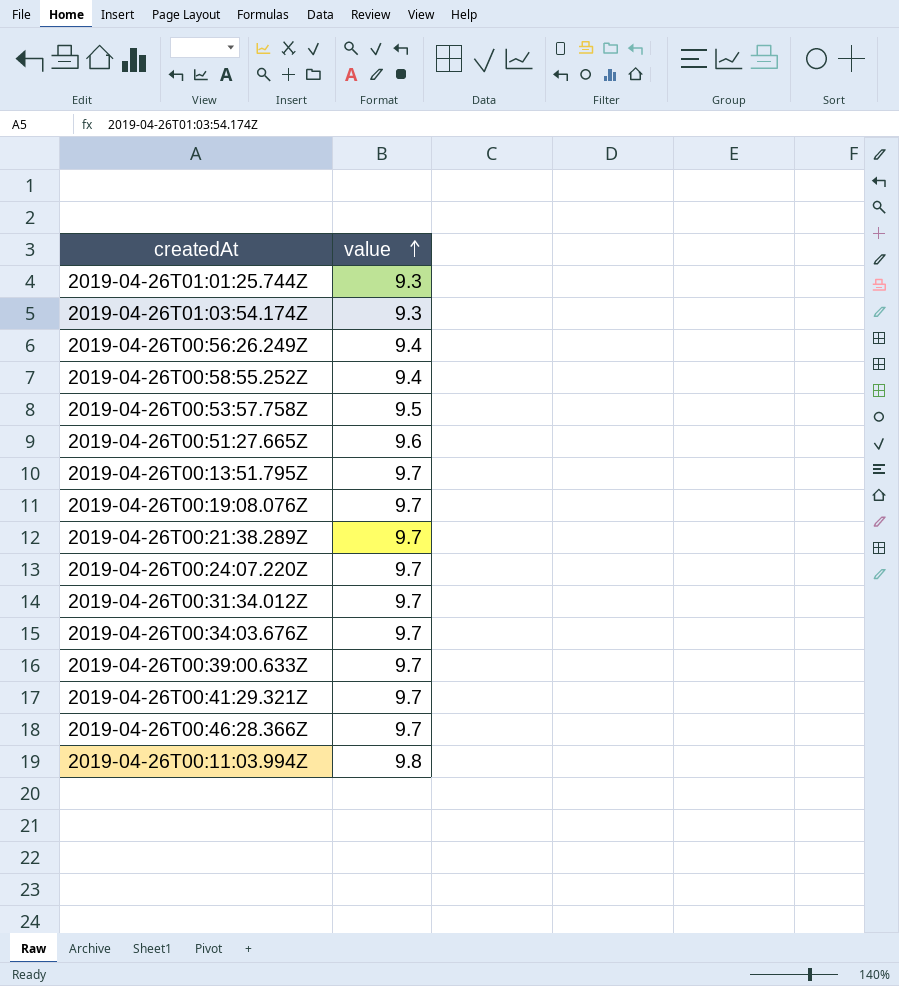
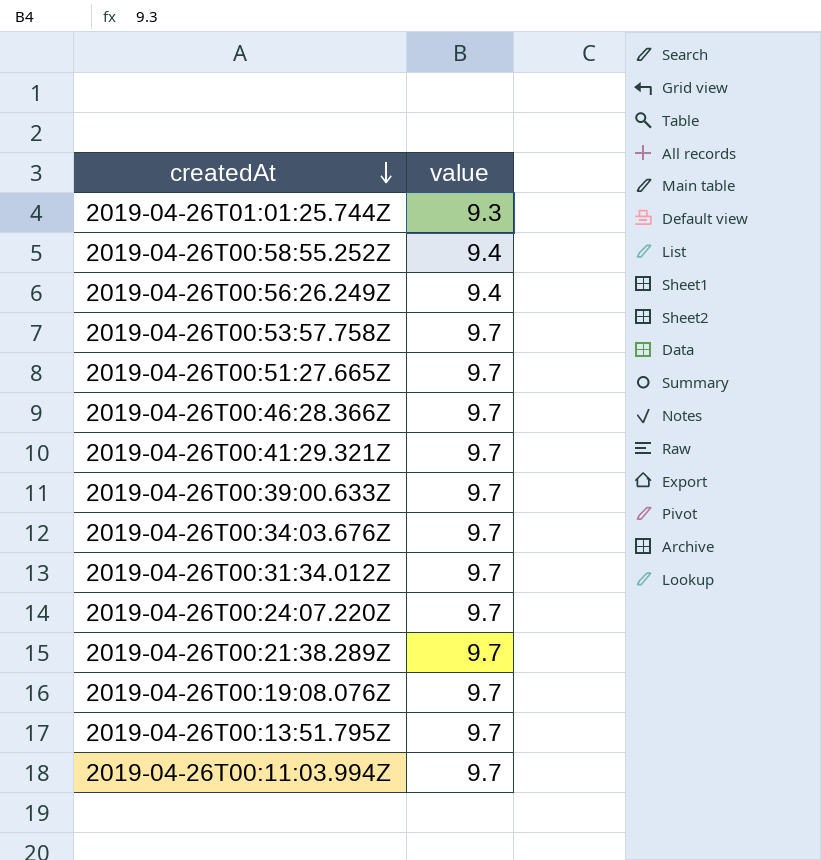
row order: value ascending -> createdAt descending
row 2019-04-26T01:03:54.174Z: 9.3 -> none
2019-04-26T00:53:57.758Z | value: 9.5 -> 9.7
2019-04-26T00:51:27.665Z | value: 9.6 -> 9.7
2019-04-26T00:11:03.994Z | value: 9.8 -> 9.7

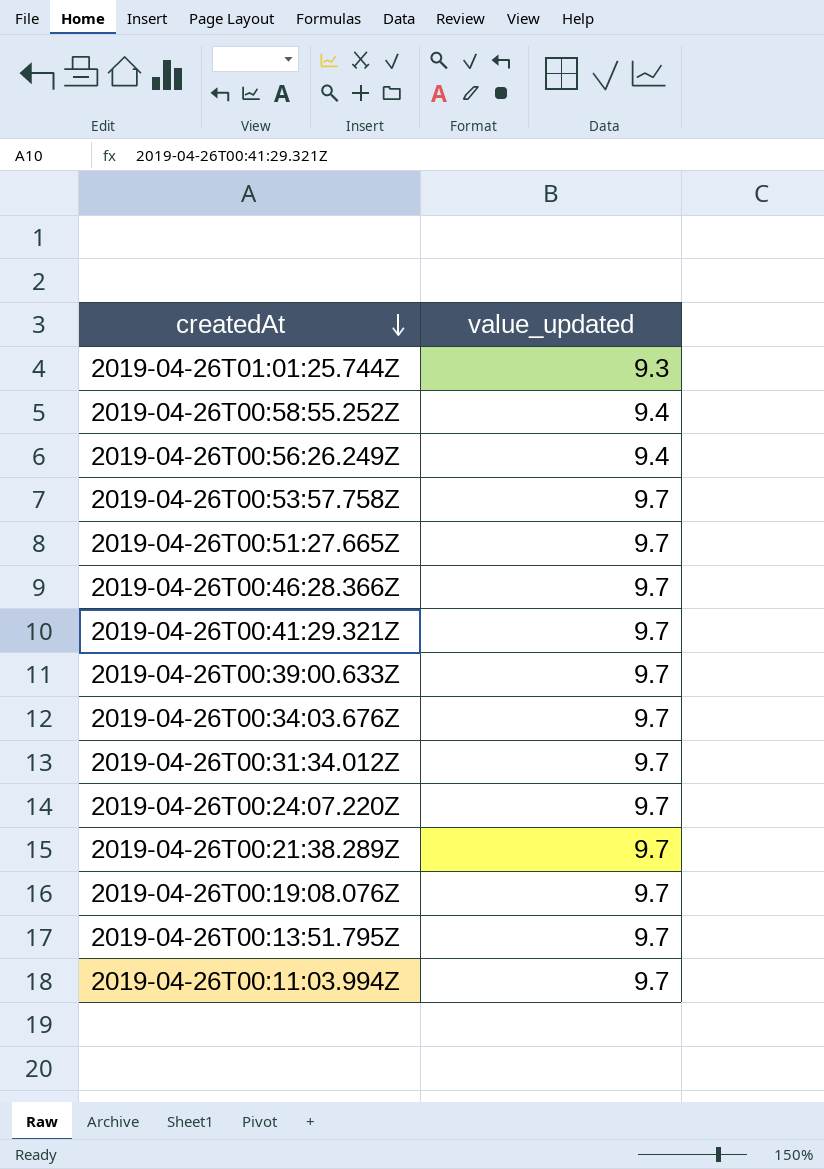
column name: value -> value_updated

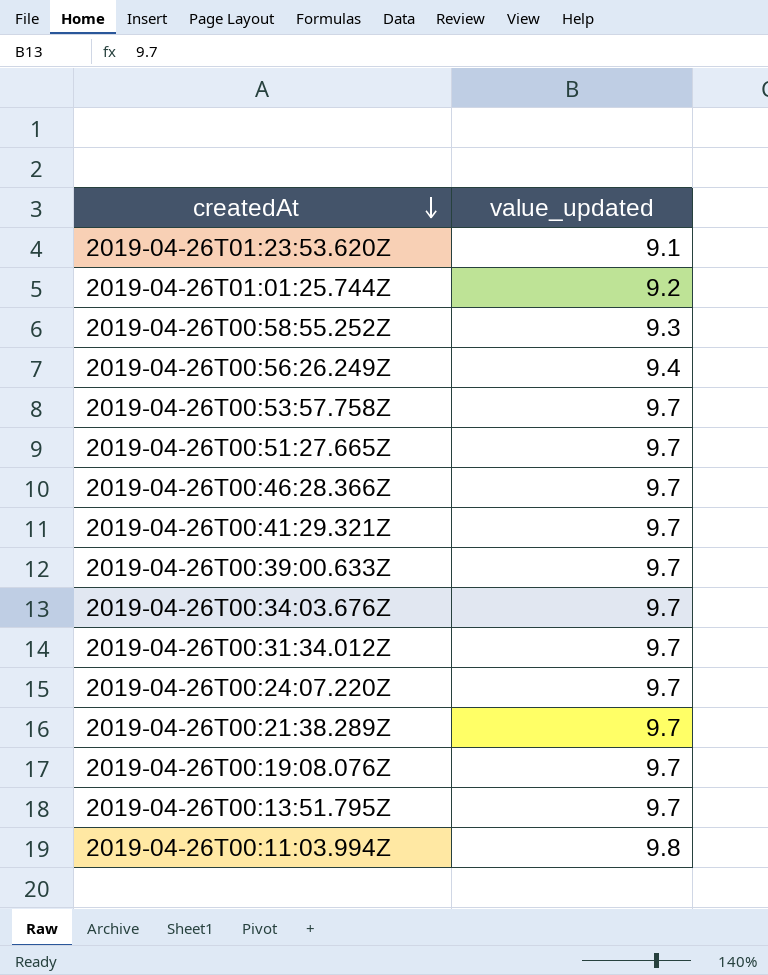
row 2019-04-26T01:23:53.620Z: none -> 9.1
2019-04-26T01:01:25.744Z | value_updated: 9.3 -> 9.2
2019-04-26T00:58:55.252Z | value_updated: 9.4 -> 9.3
2019-04-26T00:11:03.994Z | value_updated: 9.7 -> 9.8

